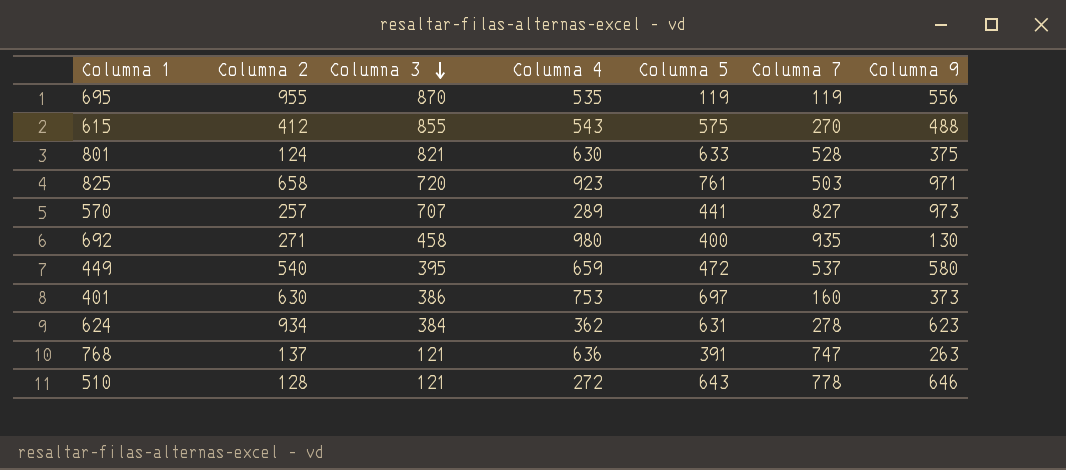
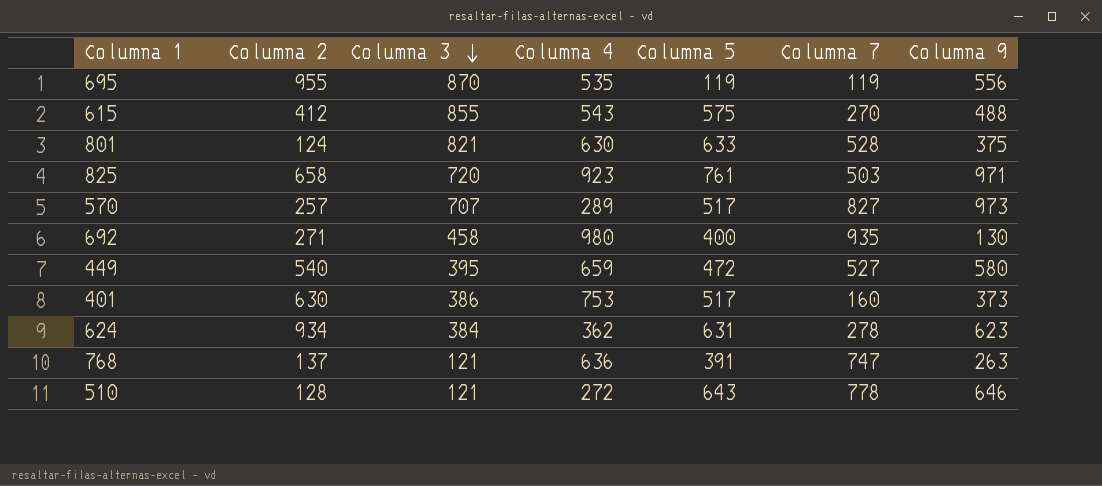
570 | Columna 5: 441 -> 517
449 | Columna 7: 537 -> 527
401 | Columna 5: 697 -> 517

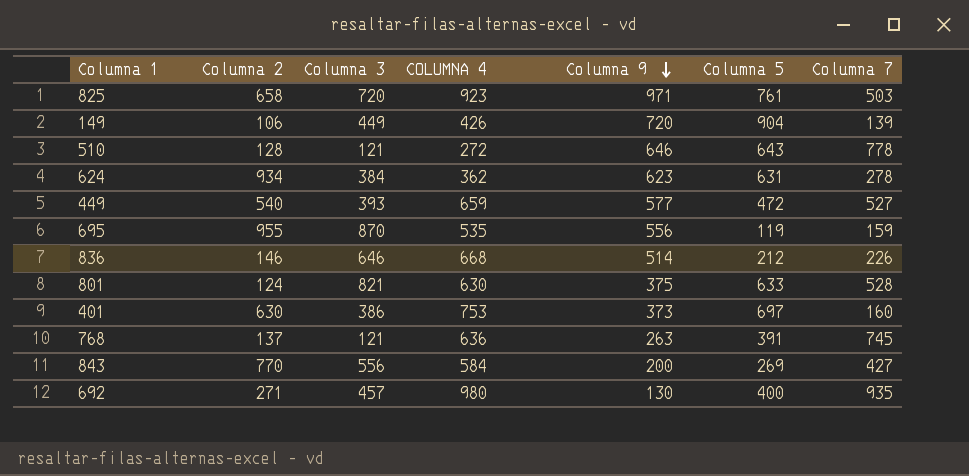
row order: Columna 3 descending -> Columna 9 descending
column name: Columna 4 -> COLUMNA 4
column Columna 9 | position: 7 -> 5
row 615: 412 | 855 | 543 | 575 | 270 | 488 -> none
row 570: 257 | 707 | 289 | 517 | 827 | 973 -> none
row 149: none -> 106 | 449 | 426 | 720 | 904 | 139
449 | Columna 3: 395 -> 393
449 | Columna 9: 580 -> 577
695 | Columna 7: 119 -> 159
row 836: none -> 146 | 646 | 668 | 514 | 212 | 226
401 | Columna 5: 517 -> 697
768 | Columna 7: 747 -> 745
row 843: none -> 770 | 556 | 584 | 200 | 269 | 427
692 | Columna 3: 458 -> 457

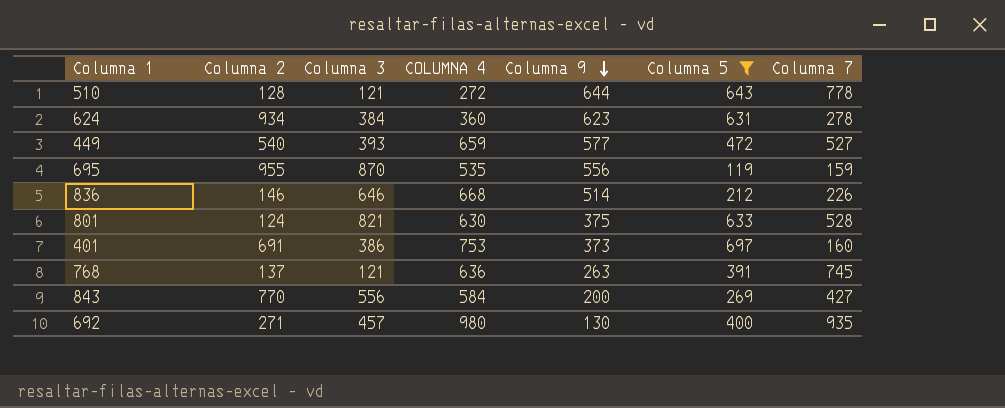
filter: none -> Columna 5 <= 697
510 | Columna 9: 646 -> 644
624 | COLUMNA 4: 362 -> 360
401 | Columna 2: 630 -> 691

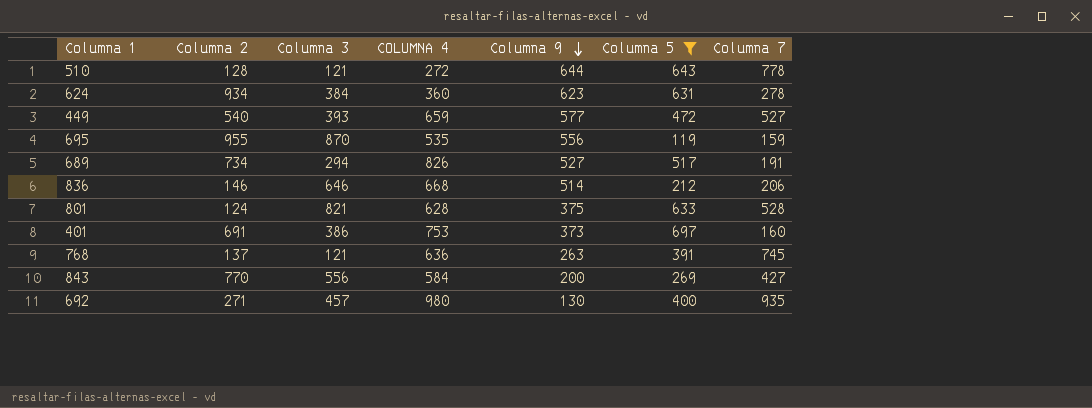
row 689: none -> 734 | 294 | 826 | 527 | 517 | 191
836 | Columna 7: 226 -> 206
801 | COLUMNA 4: 630 -> 628

